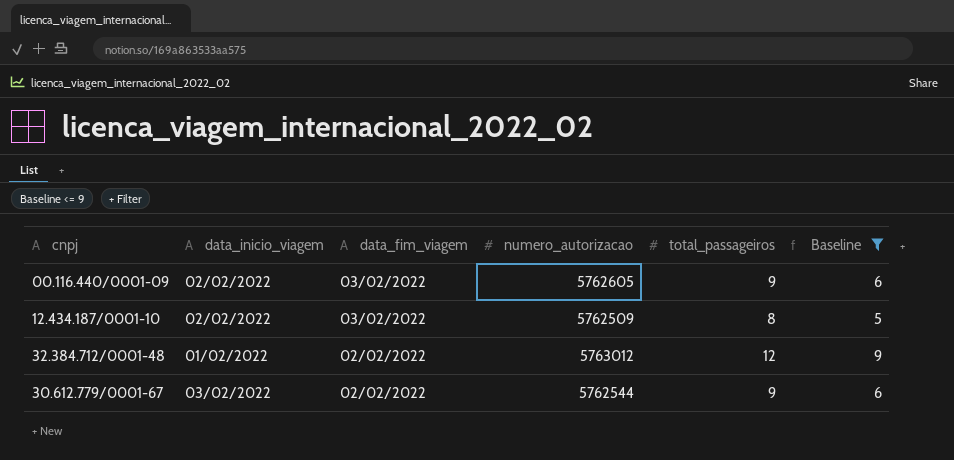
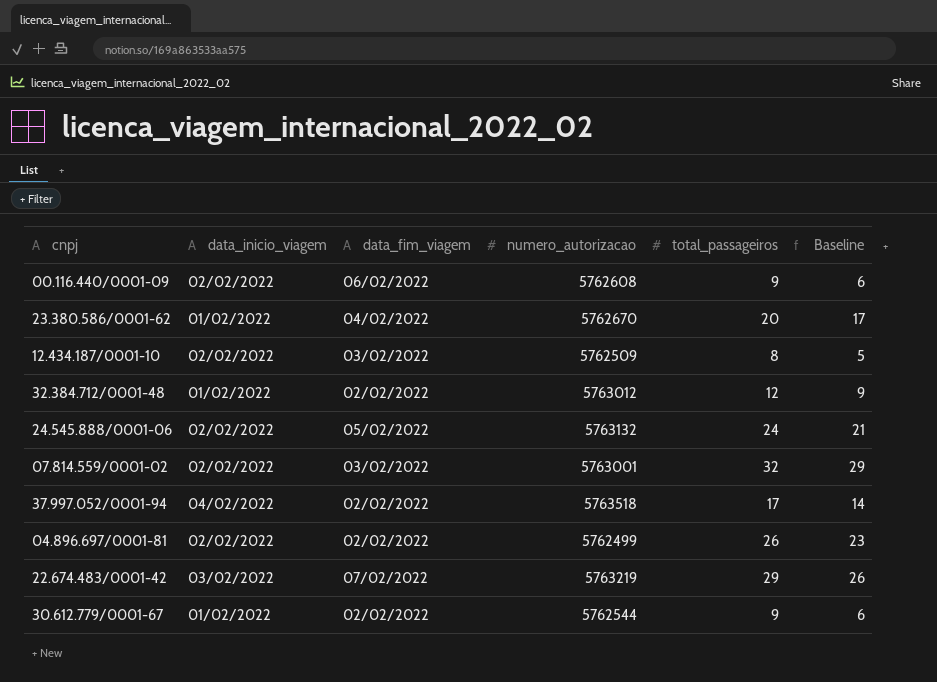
filter: Baseline <= 9 -> none
00.116.440/0001-09 | data_fim_viagem: 03/02/2022 -> 06/02/2022
00.116.440/0001-09 | numero_autorizacao: 5762605 -> 5762608
30.612.779/0001-67 | data_inicio_viagem: 03/02/2022 -> 01/02/2022

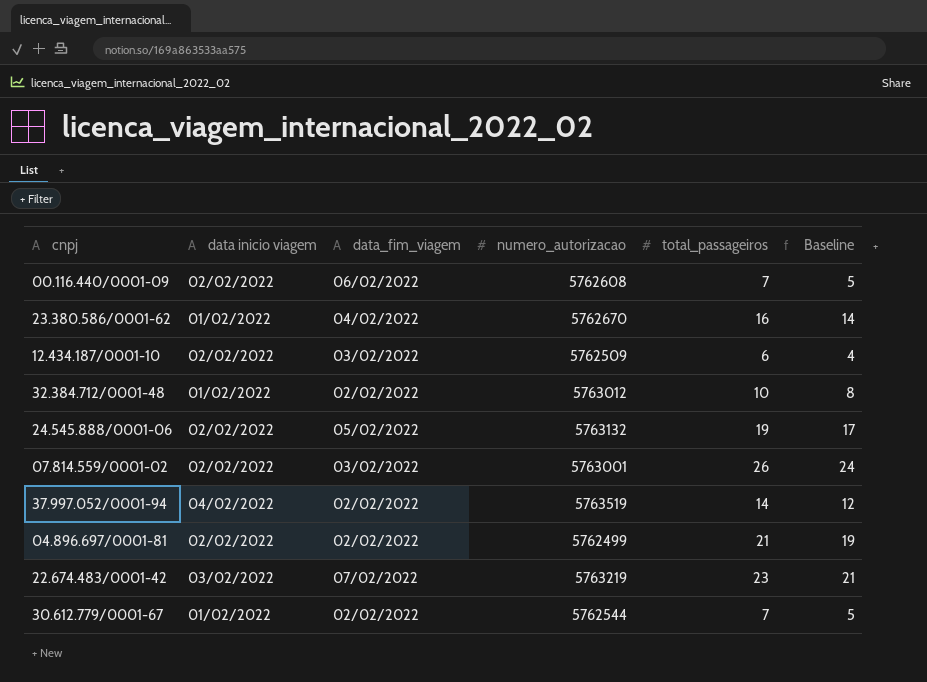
column name: data_inicio_viagem -> data inicio viagem
column Baseline | formula: [total_passageiros] - 3 -> [total_passageiros] - 2
00.116.440/0001-09 | total_passageiros: 9 -> 7
23.380.586/0001-62 | total_passageiros: 20 -> 16
12.434.187/0001-10 | total_passageiros: 8 -> 6
32.384.712/0001-48 | total_passageiros: 12 -> 10
24.545.888/0001-06 | total_passageiros: 24 -> 19
07.814.559/0001-02 | total_passageiros: 32 -> 26
37.997.052/0001-94 | numero_autorizacao: 5763518 -> 5763519
37.997.052/0001-94 | total_passageiros: 17 -> 14
04.896.697/0001-81 | total_passageiros: 26 -> 21
22.674.483/0001-42 | total_passageiros: 29 -> 23
30.612.779/0001-67 | total_passageiros: 9 -> 7

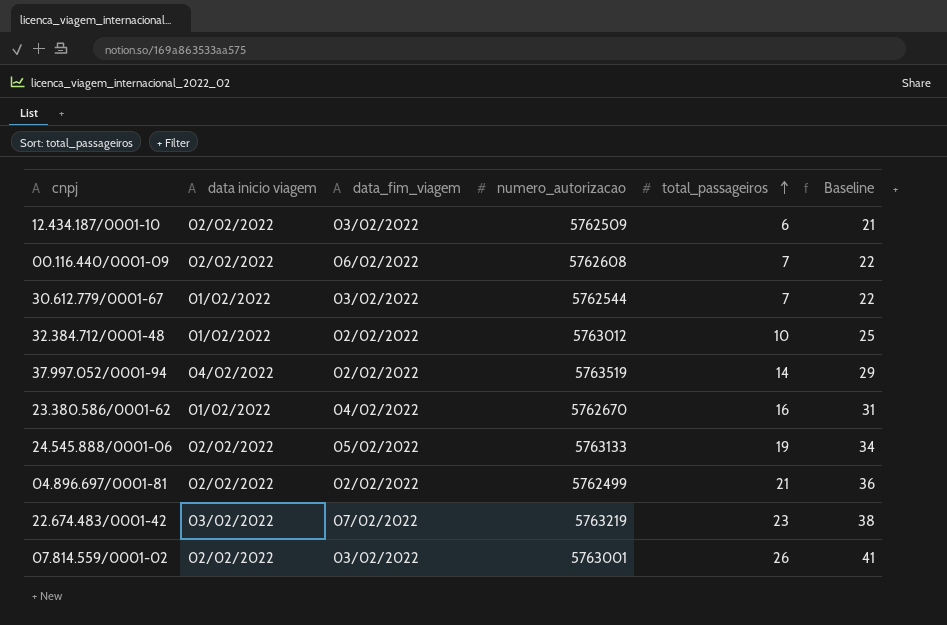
row order: none -> total_passageiros ascending
column Baseline | formula: [total_passageiros] - 2 -> [total_passageiros] + 15
30.612.779/0001-67 | data_fim_viagem: 02/02/2022 -> 03/02/2022
24.545.888/0001-06 | numero_autorizacao: 5763132 -> 5763133

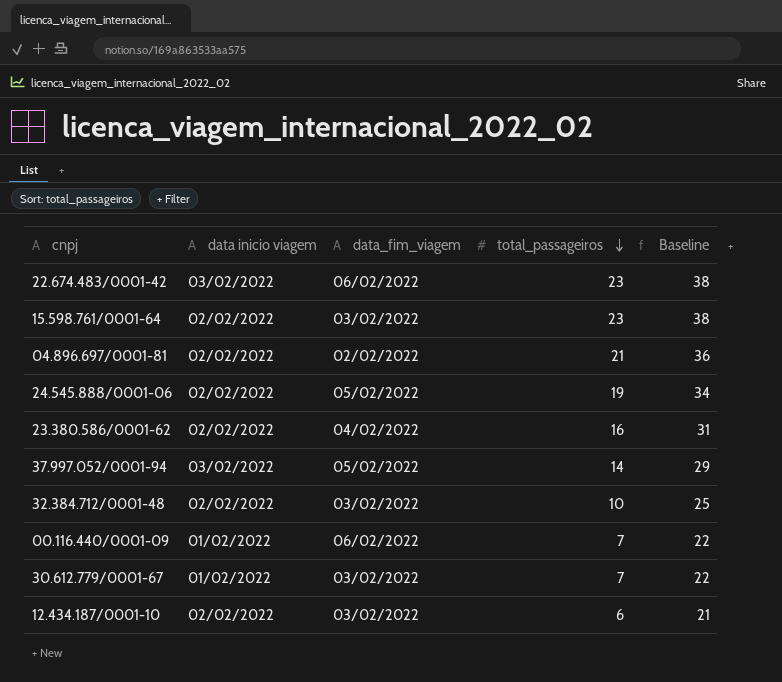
row order: total_passageiros ascending -> total_passageiros descending
column numero_autorizacao | position: 4 -> none
row 07.814.559/0001-02: 02/02/2022 | 03/02/2022 | 5763001 | 26 | 41 -> none
22.674.483/0001-42 | data_fim_viagem: 07/02/2022 -> 06/02/2022
row 15.598.761/0001-64: none -> 02/02/2022 | 03/02/2022 | 23 | 38
23.380.586/0001-62 | data inicio viagem: 01/02/2022 -> 02/02/2022
37.997.052/0001-94 | data inicio viagem: 04/02/2022 -> 03/02/2022
37.997.052/0001-94 | data_fim_viagem: 02/02/2022 -> 05/02/2022
32.384.712/0001-48 | data inicio viagem: 01/02/2022 -> 02/02/2022
32.384.712/0001-48 | data_fim_viagem: 02/02/2022 -> 03/02/2022
00.116.440/0001-09 | data inicio viagem: 02/02/2022 -> 01/02/2022

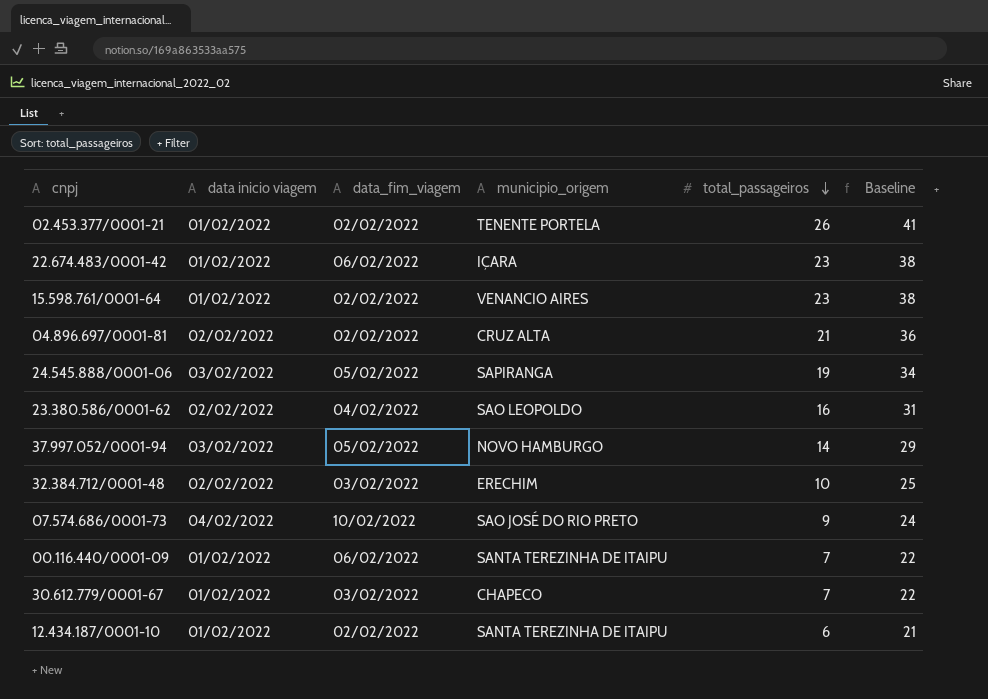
column municipio_origem | position: none -> 4
row 02.453.377/0001-21: none -> 01/02/2022 | 02/02/2022 | TENENTE PORTELA | 26 | 41
22.674.483/0001-42 | data inicio viagem: 03/02/2022 -> 01/02/2022
15.598.761/0001-64 | data inicio viagem: 02/02/2022 -> 01/02/2022
15.598.761/0001-64 | data_fim_viagem: 03/02/2022 -> 02/02/2022
24.545.888/0001-06 | data inicio viagem: 02/02/2022 -> 03/02/2022
row 07.574.686/0001-73: none -> 04/02/2022 | 10/02/2022 | SAO JOSÉ DO RIO PRETO | 9 | 24
12.434.187/0001-10 | data inicio viagem: 02/02/2022 -> 01/02/2022
12.434.187/0001-10 | data_fim_viagem: 03/02/2022 -> 02/02/2022

